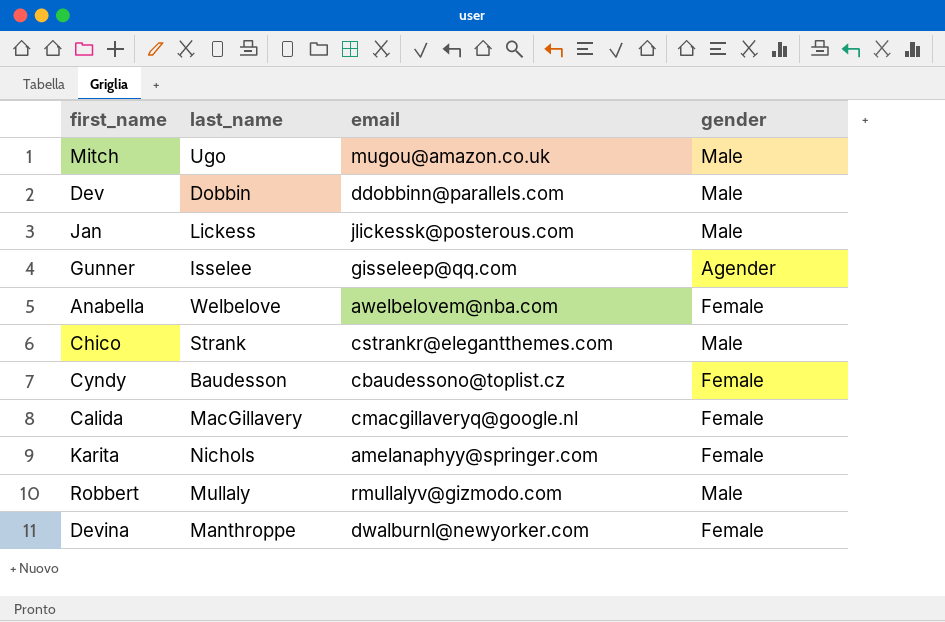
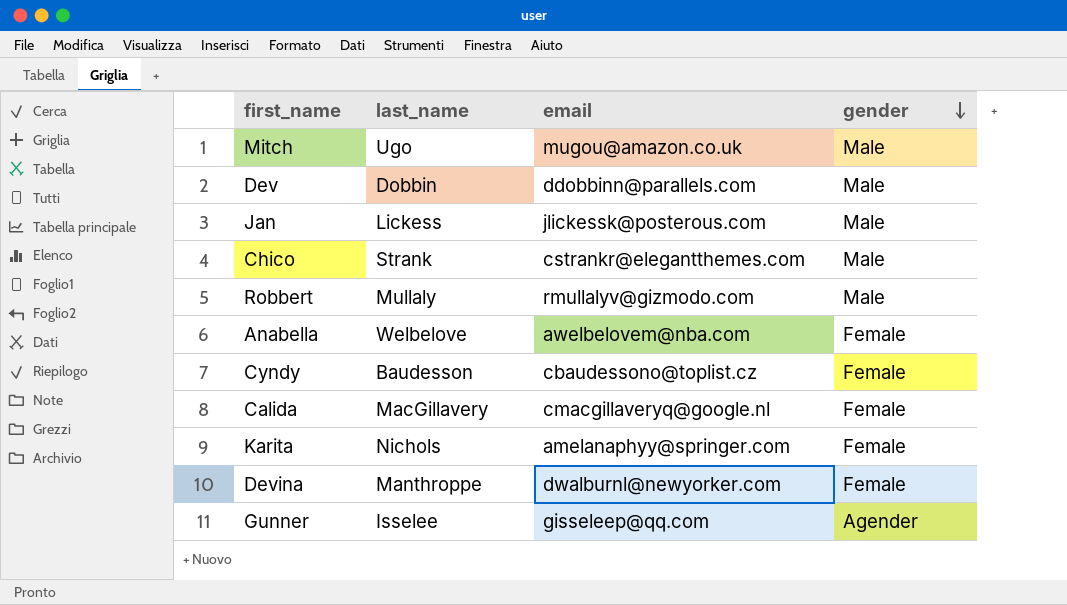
row order: none -> gender descending

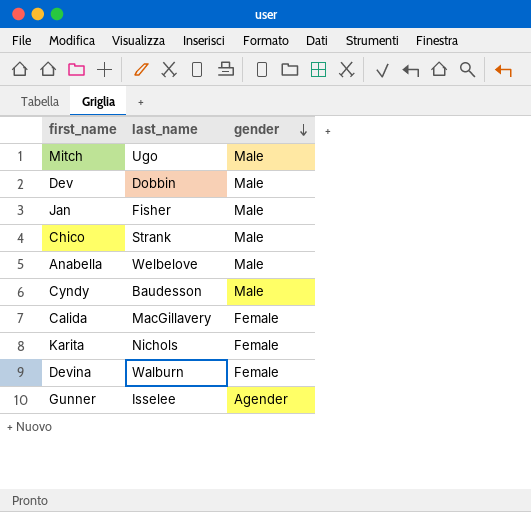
column email | position: 3 -> none
row Robbert: Mullaly | rmullalyv@gizmodo.com | Male -> none
Jan | last_name: Lickess -> Fisher
Anabella | gender: Female -> Male
Cyndy | gender: Female -> Male
Devina | last_name: Manthroppe -> Walburn

